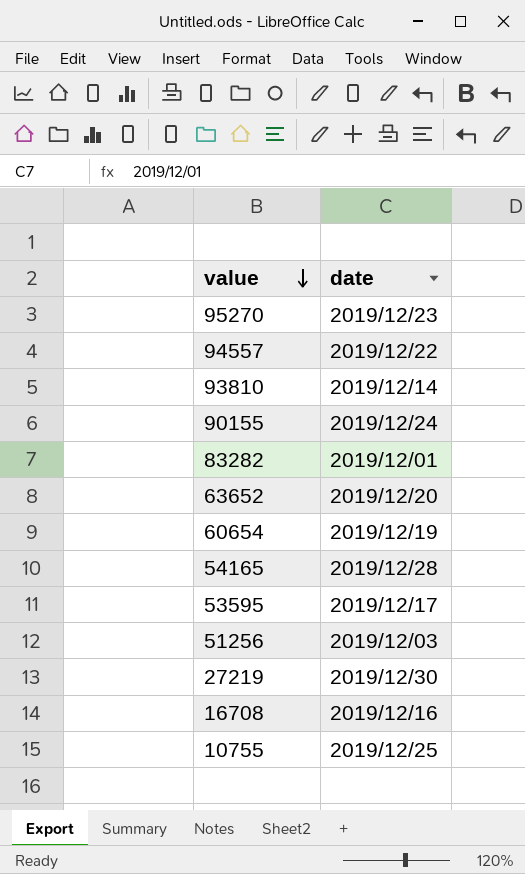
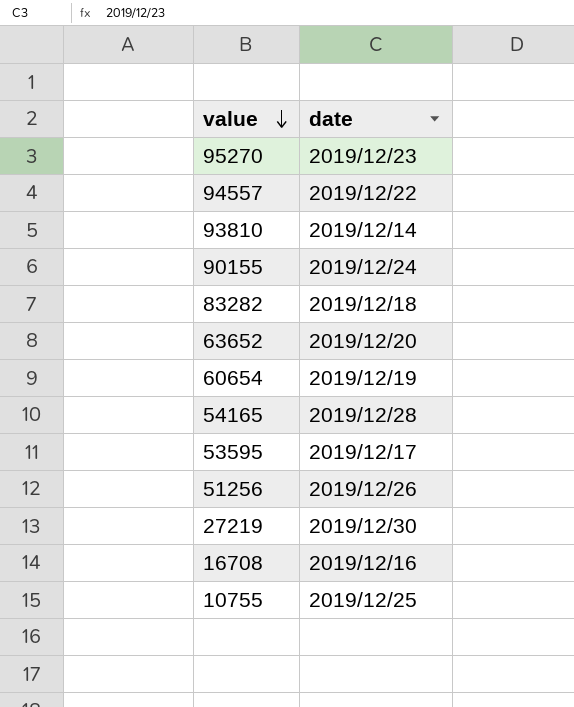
83282 | date: 2019/12/01 -> 2019/12/18
51256 | date: 2019/12/03 -> 2019/12/26

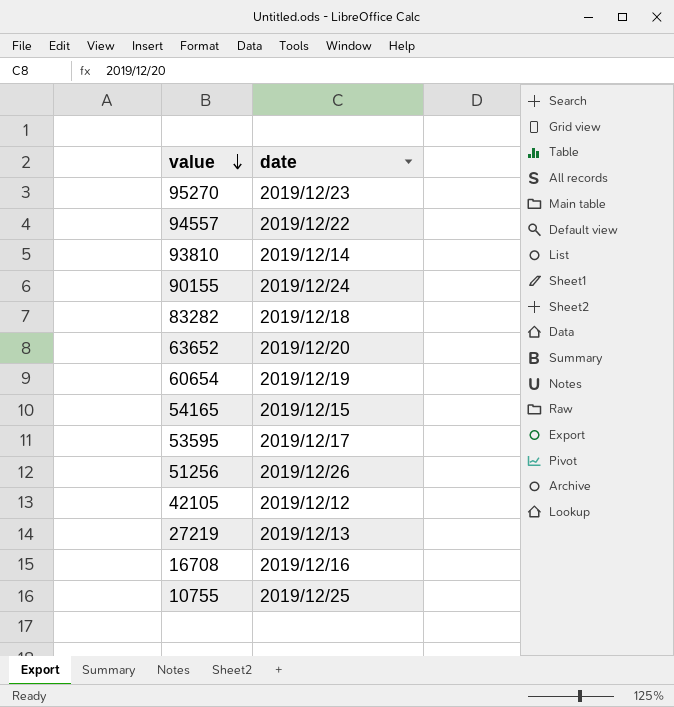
54165 | date: 2019/12/28 -> 2019/12/15
row 42105: none -> 2019/12/12
27219 | date: 2019/12/30 -> 2019/12/13

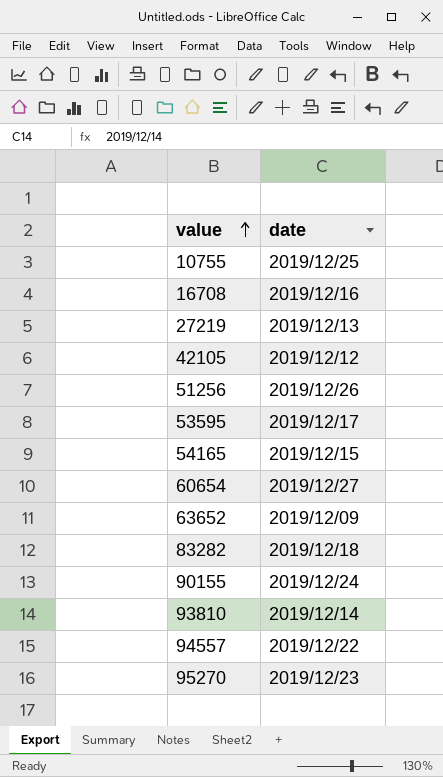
row order: value descending -> value ascending
60654 | date: 2019/12/19 -> 2019/12/27
63652 | date: 2019/12/20 -> 2019/12/09

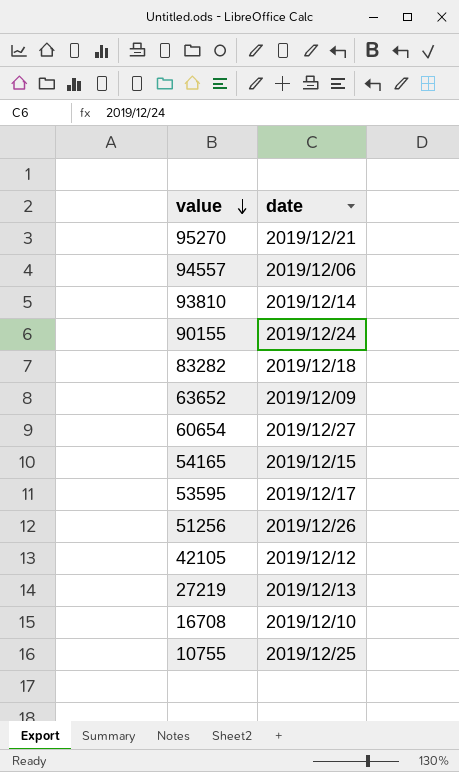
row order: value ascending -> value descending
95270 | date: 2019/12/23 -> 2019/12/21
94557 | date: 2019/12/22 -> 2019/12/06
16708 | date: 2019/12/16 -> 2019/12/10

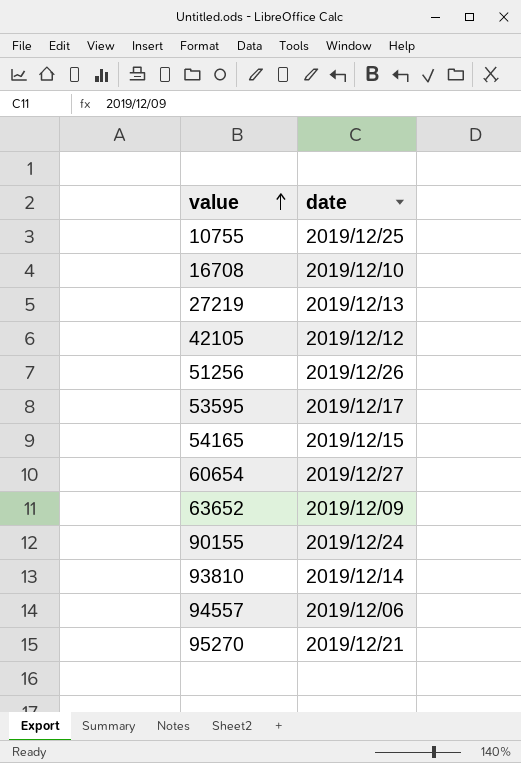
row order: value descending -> value ascending
row 83282: 2019/12/18 -> none

